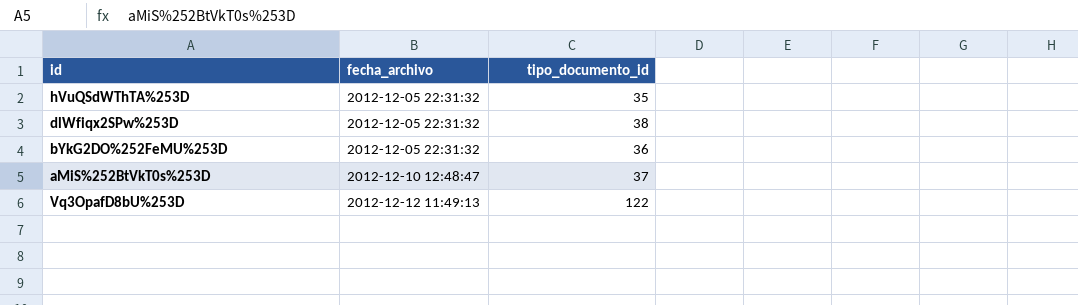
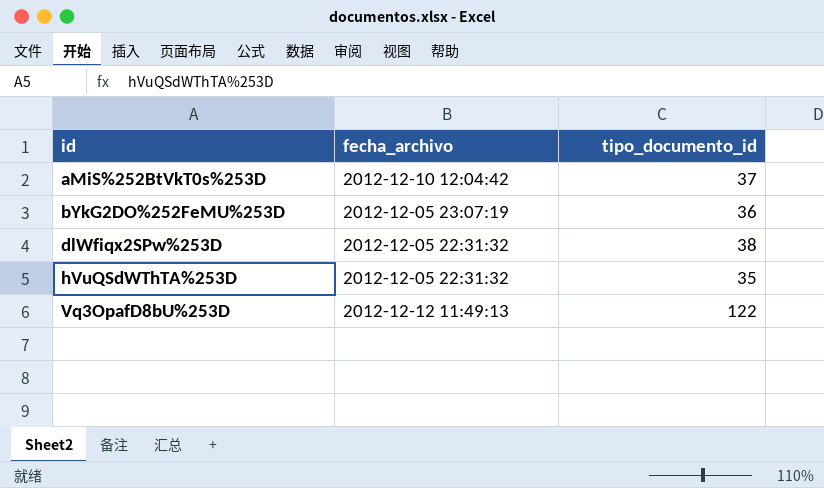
row order: fecha_archivo ascending -> id ascending
aMiS%252BtVkT0s%253D | fecha_archivo: 2012-12-10 12:48:47 -> 2012-12-10 12:04:42
bYkG2DO%252FeMU%253D | fecha_archivo: 2012-12-05 22:31:32 -> 2012-12-05 23:07:19

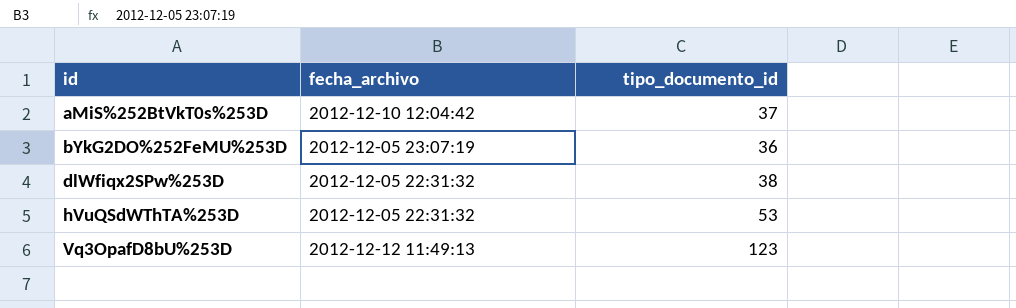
hVuQSdWThTA%253D | tipo_documento_id: 35 -> 53
Vq3OpafD8bU%253D | tipo_documento_id: 122 -> 123

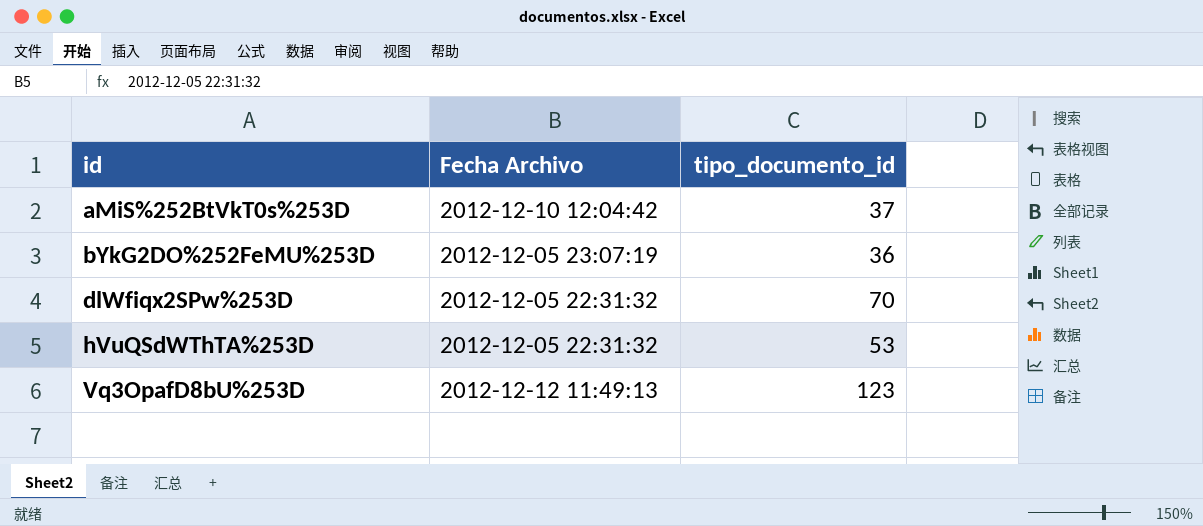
column name: fecha_archivo -> Fecha Archivo
dlWfiqx2SPw%253D | tipo_documento_id: 38 -> 70

